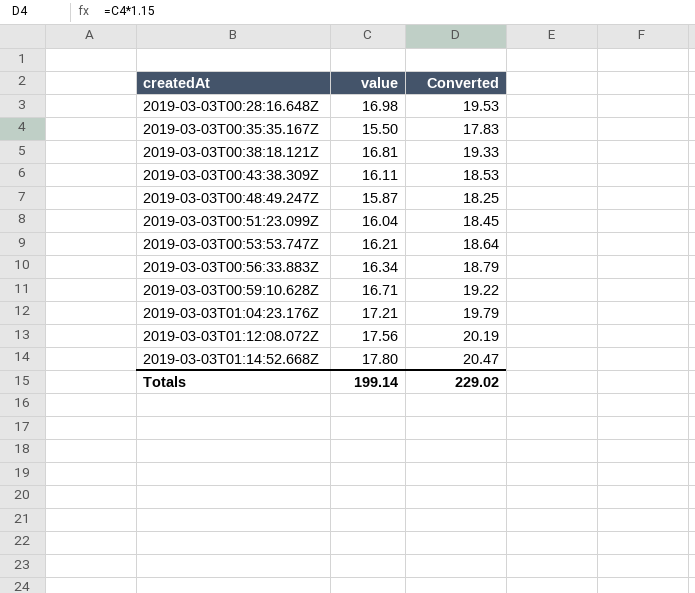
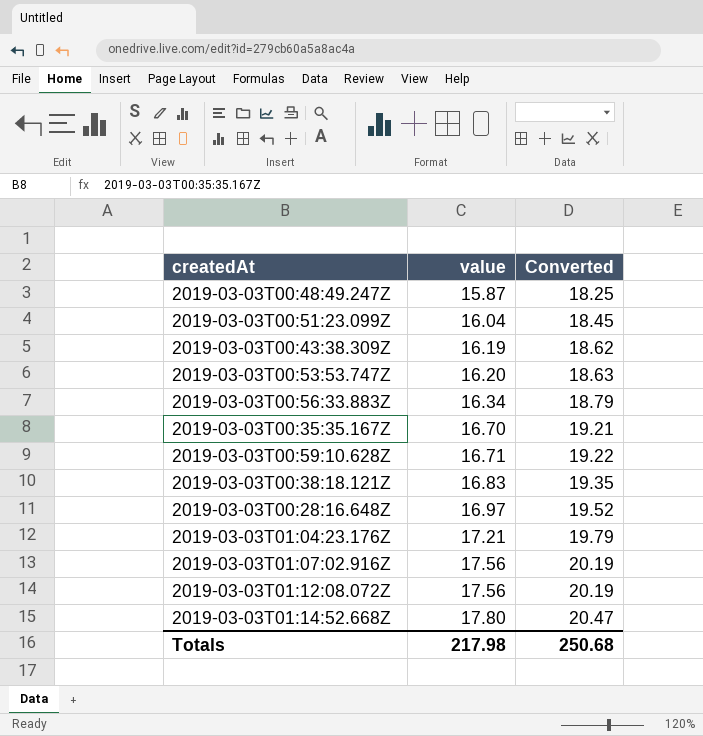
row order: createdAt ascending -> value ascending
2019-03-03T00:43:38.309Z | value: 16.11 -> 16.19
2019-03-03T00:43:38.309Z | Converted: 18.53 -> 18.62
2019-03-03T00:53:53.747Z | value: 16.21 -> 16.20
2019-03-03T00:53:53.747Z | Converted: 18.64 -> 18.63
2019-03-03T00:35:35.167Z | value: 15.50 -> 16.70
2019-03-03T00:35:35.167Z | Converted: 17.83 -> 19.21
2019-03-03T00:38:18.121Z | value: 16.81 -> 16.83
2019-03-03T00:38:18.121Z | Converted: 19.33 -> 19.35
2019-03-03T00:28:16.648Z | value: 16.98 -> 16.97
2019-03-03T00:28:16.648Z | Converted: 19.53 -> 19.52
row 2019-03-03T01:07:02.916Z: none -> 17.56 | 20.19
Totals | value: 199.14 -> 217.98
Totals | Converted: 229.02 -> 250.68

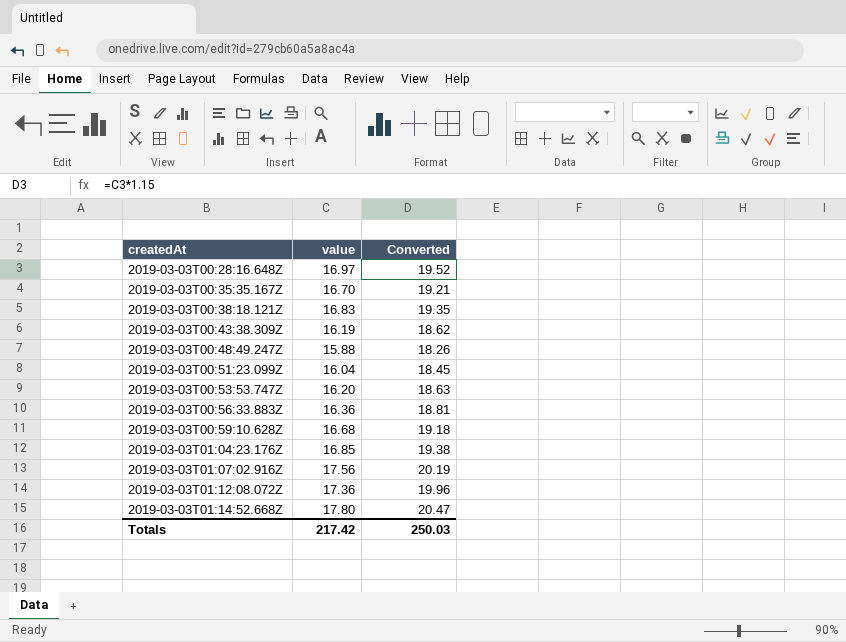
row order: value ascending -> createdAt ascending
2019-03-03T00:48:49.247Z | value: 15.87 -> 15.88
2019-03-03T00:48:49.247Z | Converted: 18.25 -> 18.26
2019-03-03T00:56:33.883Z | value: 16.34 -> 16.36
2019-03-03T00:56:33.883Z | Converted: 18.79 -> 18.81
2019-03-03T00:59:10.628Z | value: 16.71 -> 16.68
2019-03-03T00:59:10.628Z | Converted: 19.22 -> 19.18
2019-03-03T01:04:23.176Z | value: 17.21 -> 16.85
2019-03-03T01:04:23.176Z | Converted: 19.79 -> 19.38
2019-03-03T01:12:08.072Z | value: 17.56 -> 17.36
2019-03-03T01:12:08.072Z | Converted: 20.19 -> 19.96
Totals | value: 217.98 -> 217.42
Totals | Converted: 250.68 -> 250.03

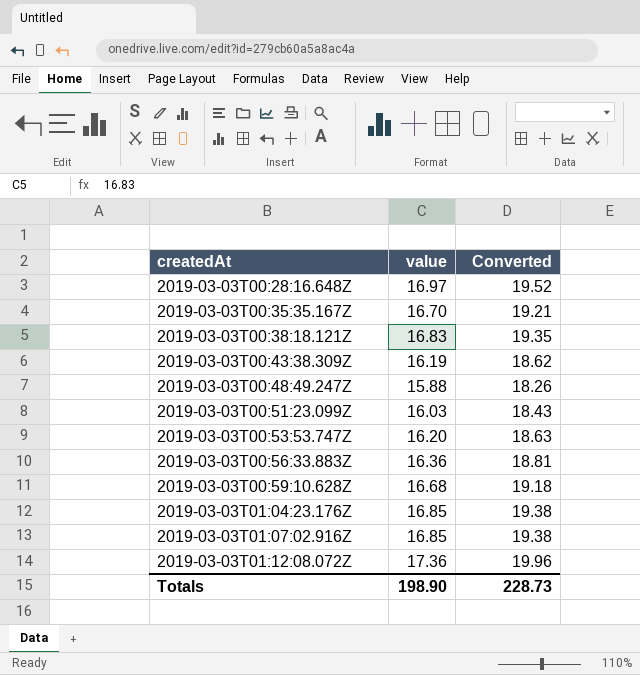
row 2019-03-03T01:14:52.668Z: 17.80 | 20.47 -> none
2019-03-03T00:51:23.099Z | value: 16.04 -> 16.03
2019-03-03T00:51:23.099Z | Converted: 18.45 -> 18.43
2019-03-03T01:07:02.916Z | value: 17.56 -> 16.85
2019-03-03T01:07:02.916Z | Converted: 20.19 -> 19.38
Totals | value: 217.42 -> 198.90
Totals | Converted: 250.03 -> 228.73

